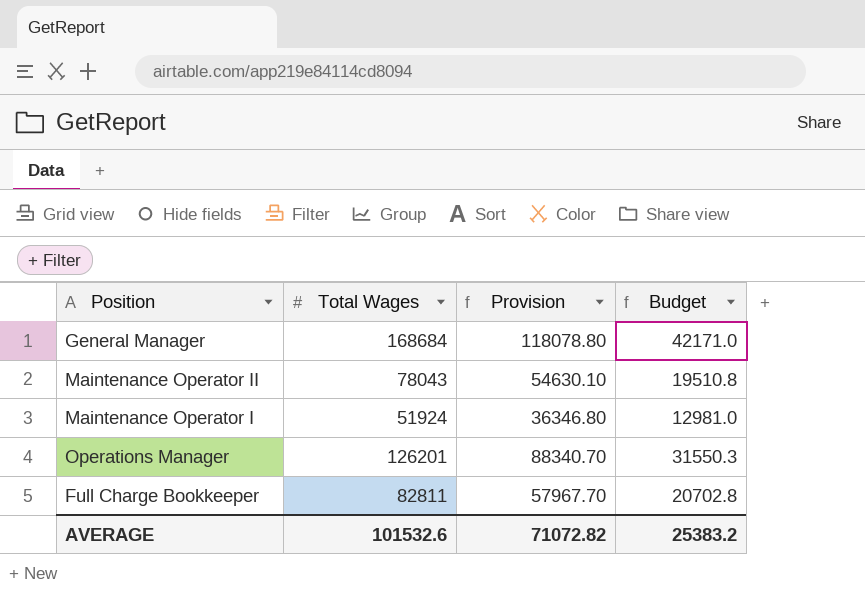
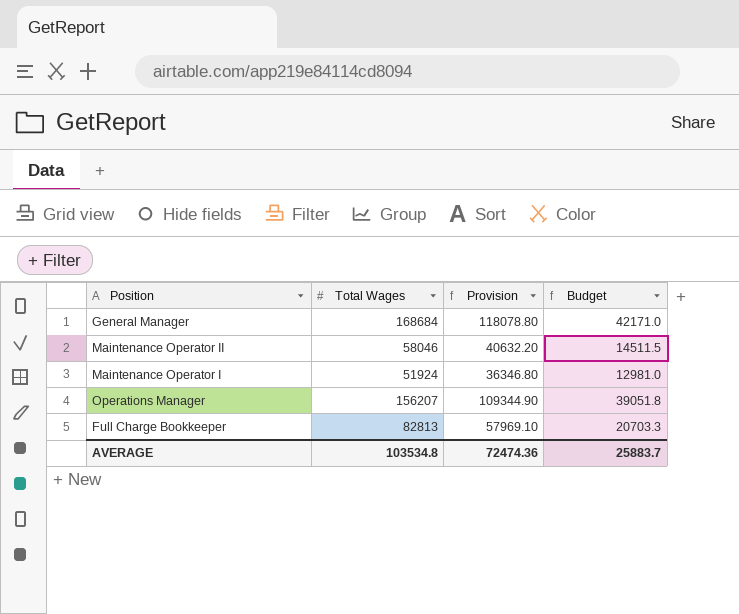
Maintenance Operator II | Total Wages: 78043 -> 58046
Maintenance Operator II | Provision: 54630.10 -> 40632.20
Maintenance Operator II | Budget: 19510.8 -> 14511.5
Operations Manager | Total Wages: 126201 -> 156207
Operations Manager | Provision: 88340.70 -> 109344.90
Operations Manager | Budget: 31550.3 -> 39051.8
Full Charge Bookkeeper | Total Wages: 82811 -> 82813
Full Charge Bookkeeper | Provision: 57967.70 -> 57969.10
Full Charge Bookkeeper | Budget: 20702.8 -> 20703.3
AVERAGE | Total Wages: 101532.6 -> 103534.8
AVERAGE | Provision: 71072.82 -> 72474.36
AVERAGE | Budget: 25383.2 -> 25883.7

